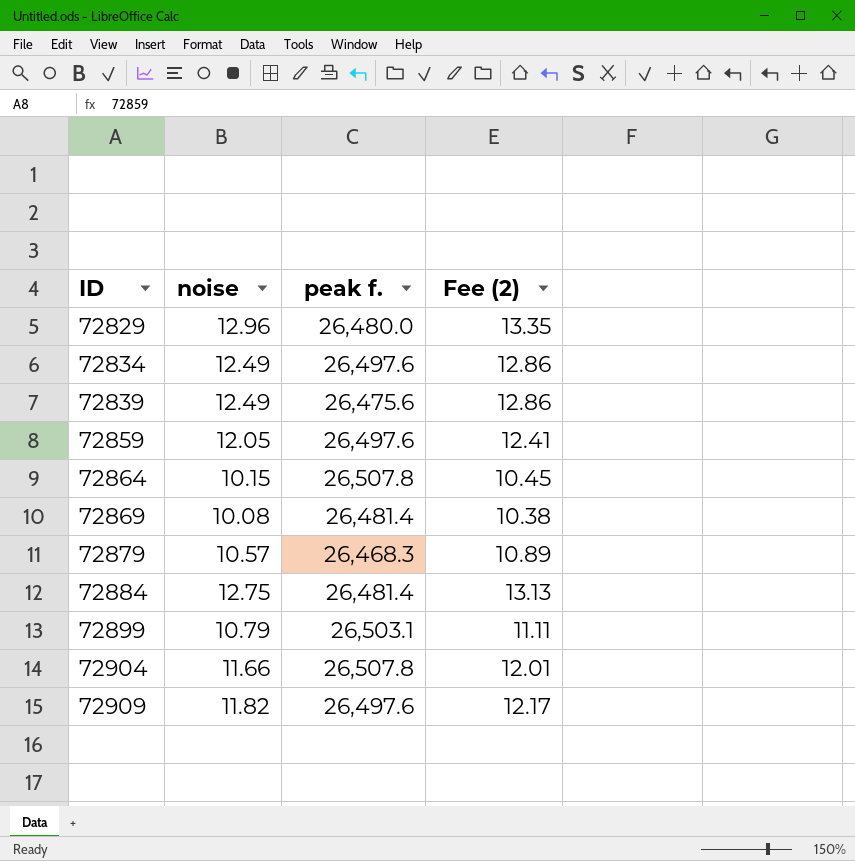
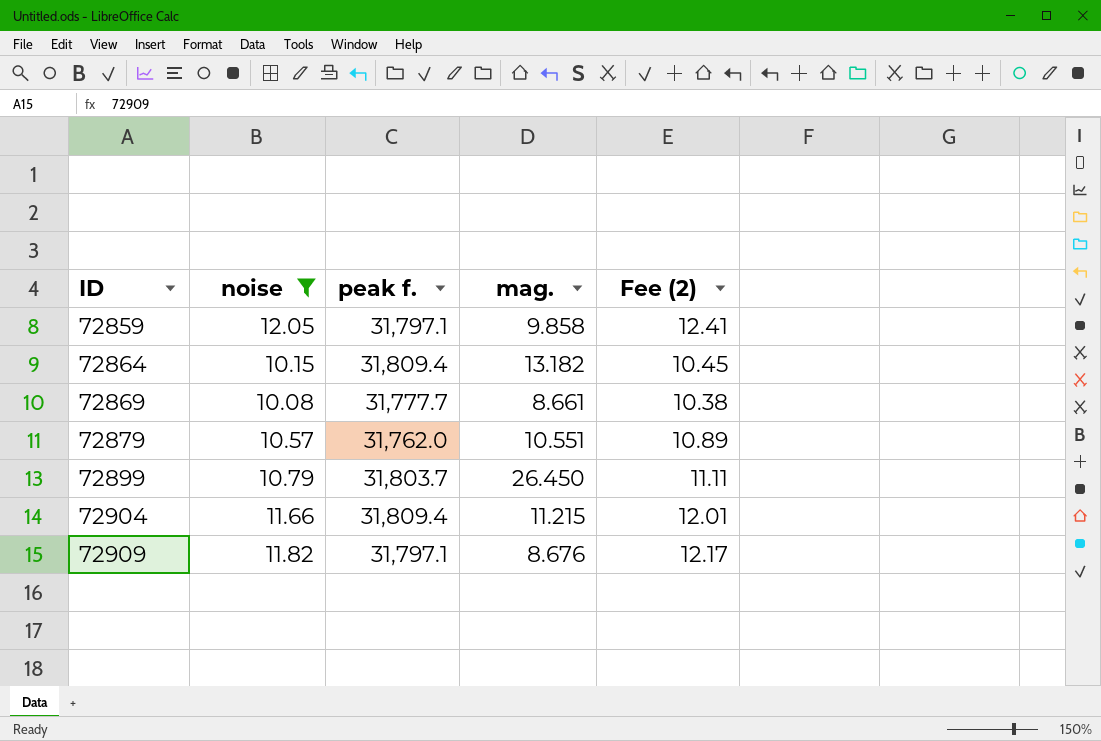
filter: none -> noise <= 12.05
column mag. | position: none -> 4
72859 | peak f.: 26,497.6 -> 31,797.1
72864 | peak f.: 26,507.8 -> 31,809.4
72869 | peak f.: 26,481.4 -> 31,777.7
72879 | peak f.: 26,468.3 -> 31,762.0
72899 | peak f.: 26,503.1 -> 31,803.7
72904 | peak f.: 26,507.8 -> 31,809.4
72909 | peak f.: 26,497.6 -> 31,797.1

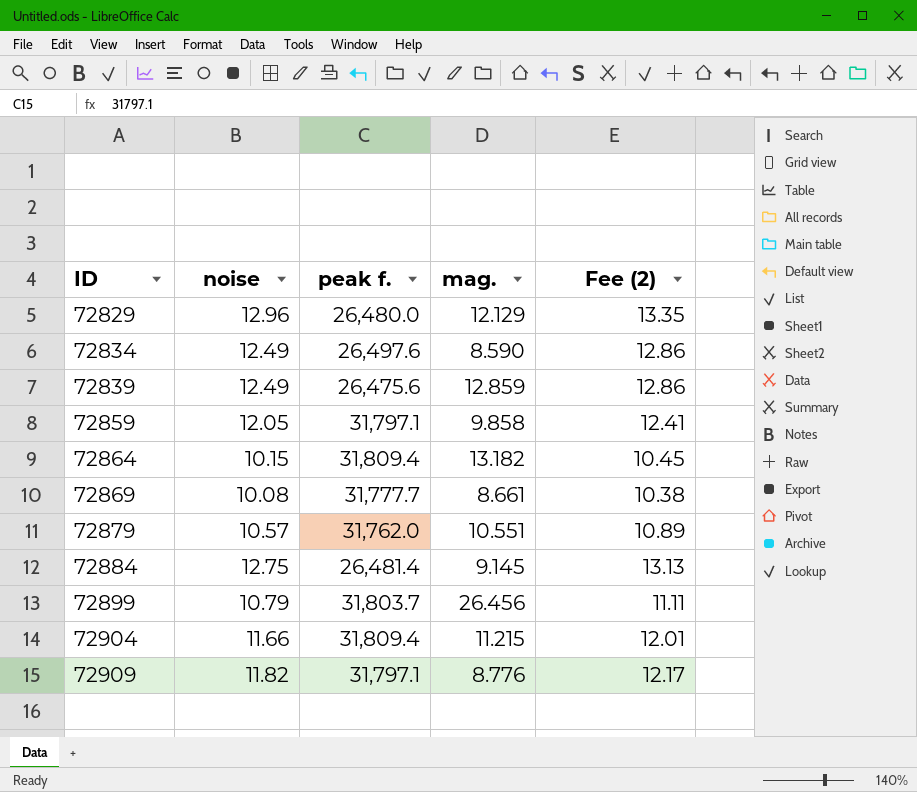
filter: noise <= 12.05 -> none
72899 | mag.: 26.450 -> 26.456
72909 | mag.: 8.676 -> 8.776

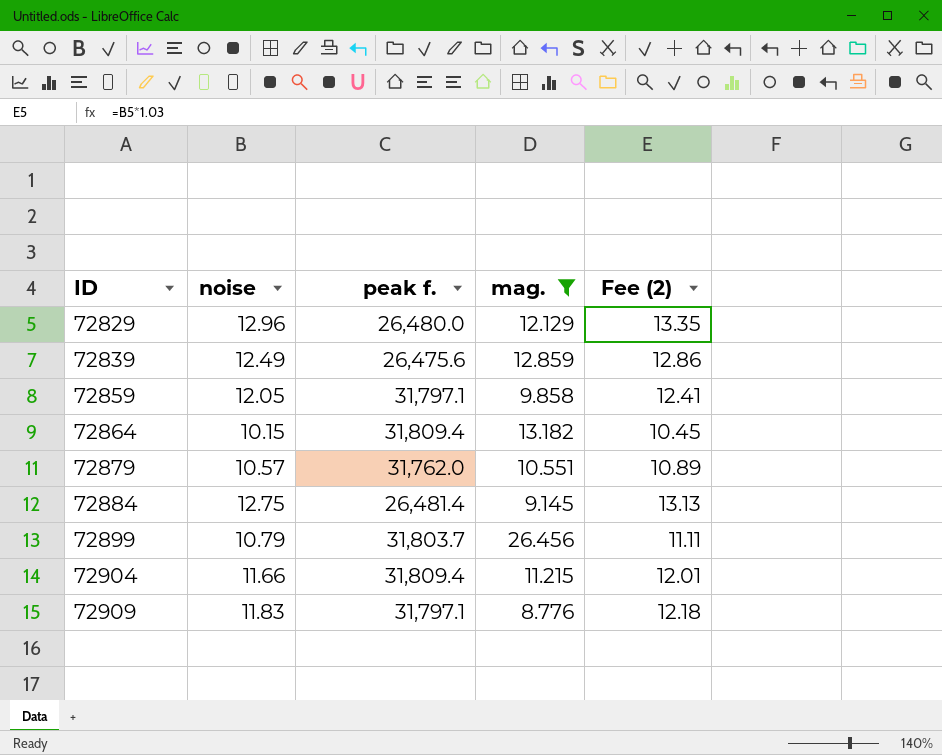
filter: none -> mag. >= 8.776
72909 | noise: 11.82 -> 11.83
72909 | Fee (2): 12.17 -> 12.18

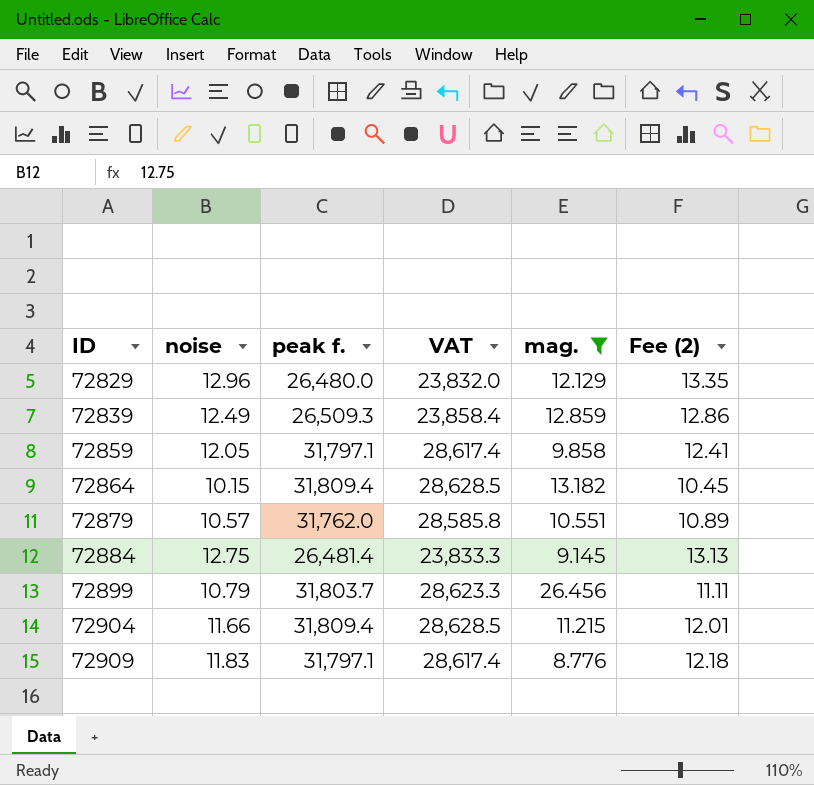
column VAT | formula: none -> [peak f.] * 0.9
72839 | peak f.: 26,475.6 -> 26,509.3

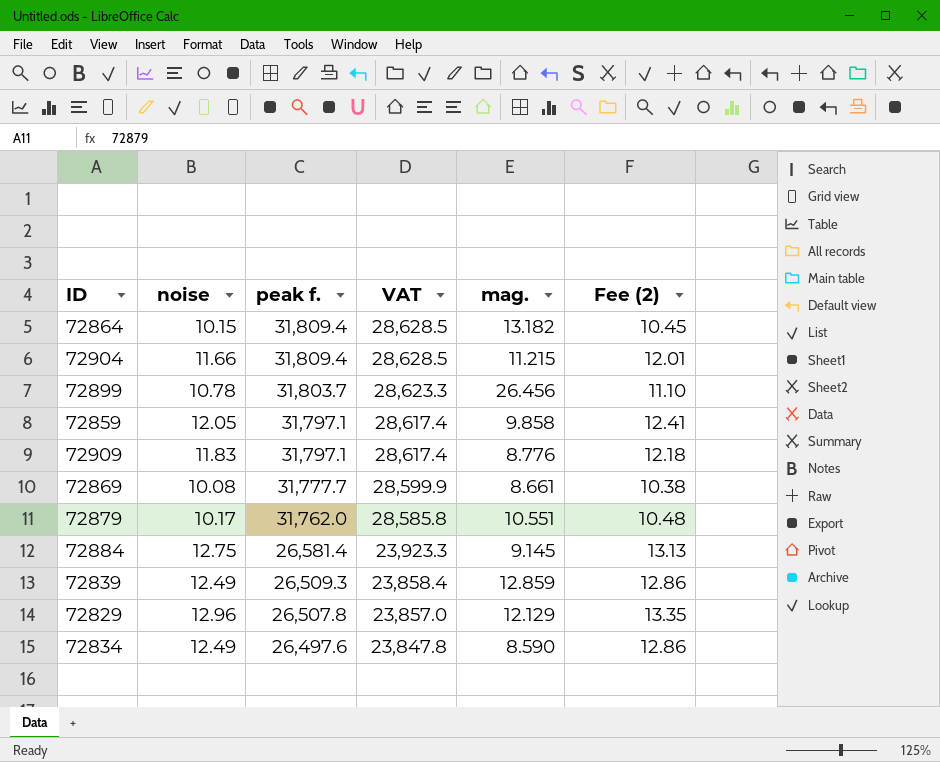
filter: mag. >= 8.776 -> none
row order: ID ascending -> peak f. descending
72899 | noise: 10.79 -> 10.78
72899 | Fee (2): 11.11 -> 11.10
72879 | noise: 10.57 -> 10.17
72879 | Fee (2): 10.89 -> 10.48
72884 | peak f.: 26,481.4 -> 26,581.4
72884 | VAT: 23,833.3 -> 23,923.3
72829 | peak f.: 26,480.0 -> 26,507.8
72829 | VAT: 23,832.0 -> 23,857.0

